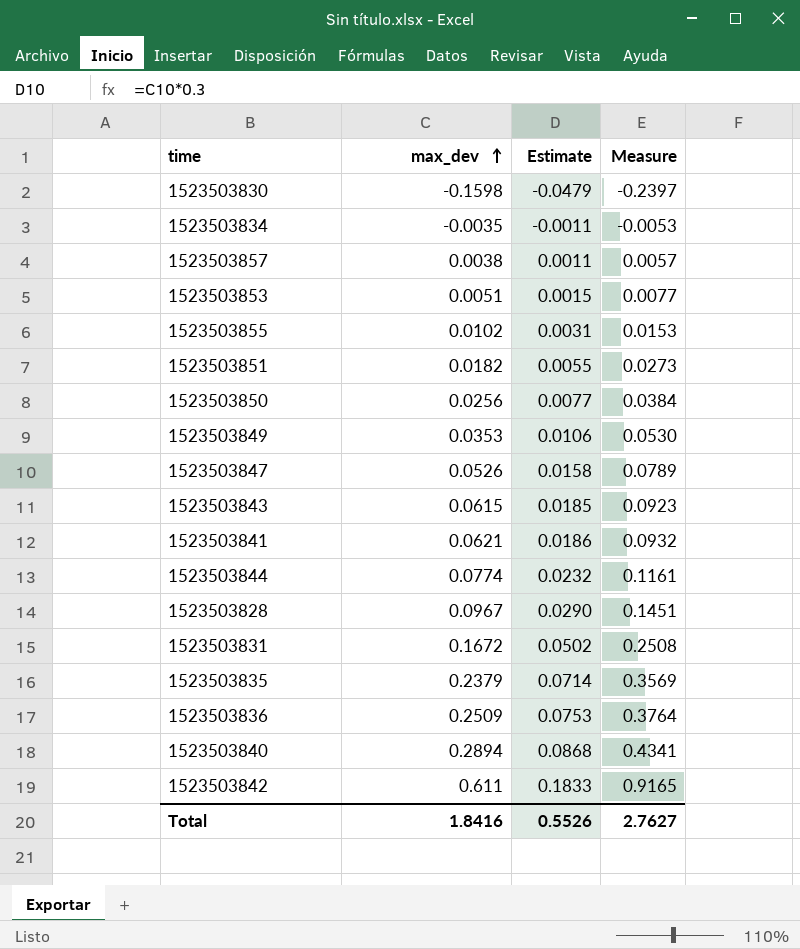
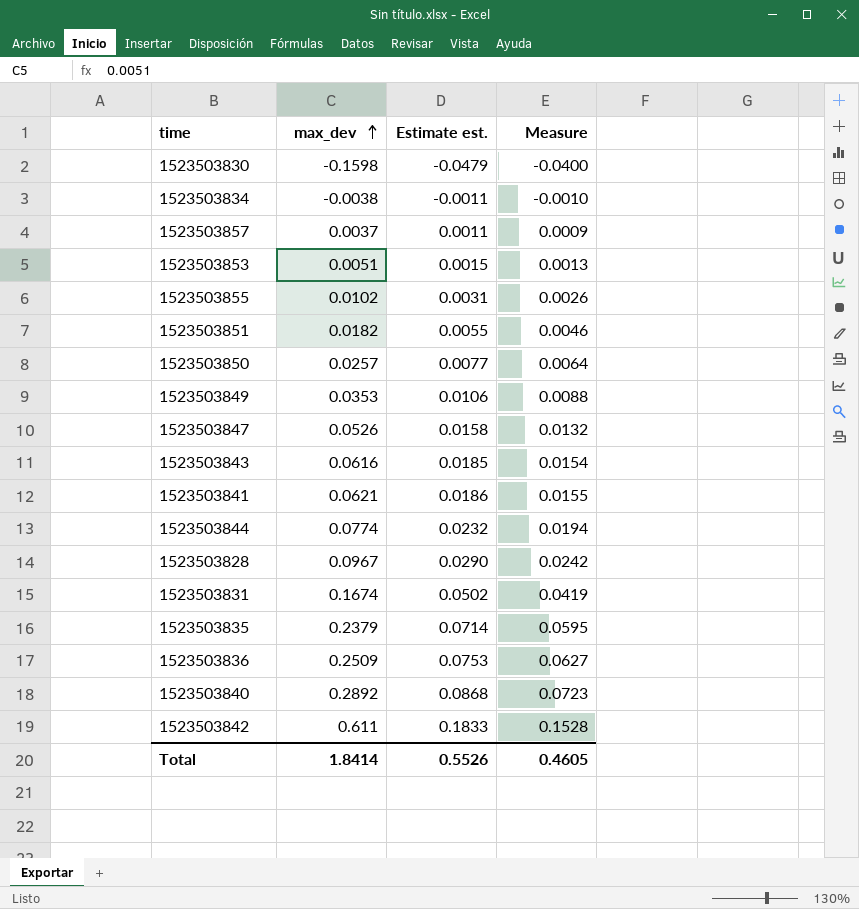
column name: Estimate -> Estimate est.
column Measure | formula: [max_dev] * 1.5 -> [max_dev] * 0.25
1523503834 | max_dev: -0.0035 -> -0.0038
1523503857 | max_dev: 0.0038 -> 0.0037
1523503850 | max_dev: 0.0256 -> 0.0257
1523503843 | max_dev: 0.0615 -> 0.0616
1523503831 | max_dev: 0.1672 -> 0.1674
1523503840 | max_dev: 0.2894 -> 0.2892
Total | max_dev: 1.8416 -> 1.8414
Total | Measure: 2.7627 -> 0.4605

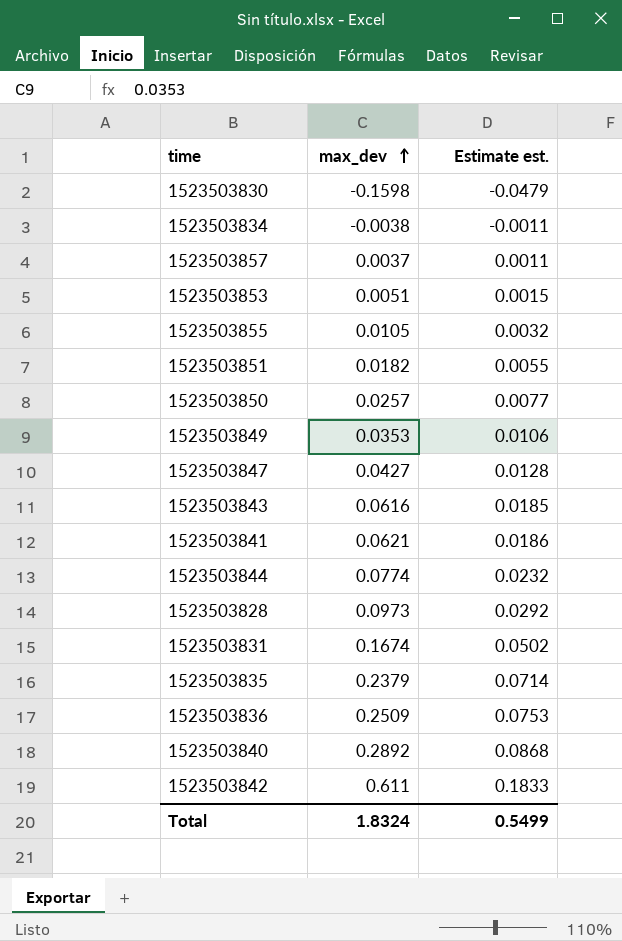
column Measure | formula: [max_dev] * 0.25 -> none
1523503855 | max_dev: 0.0102 -> 0.0105
1523503855 | Estimate est.: 0.0031 -> 0.0032
1523503847 | max_dev: 0.0526 -> 0.0427
1523503847 | Estimate est.: 0.0158 -> 0.0128
1523503828 | max_dev: 0.0967 -> 0.0973
1523503828 | Estimate est.: 0.0290 -> 0.0292
Total | max_dev: 1.8414 -> 1.8324
Total | Estimate est.: 0.5526 -> 0.5499

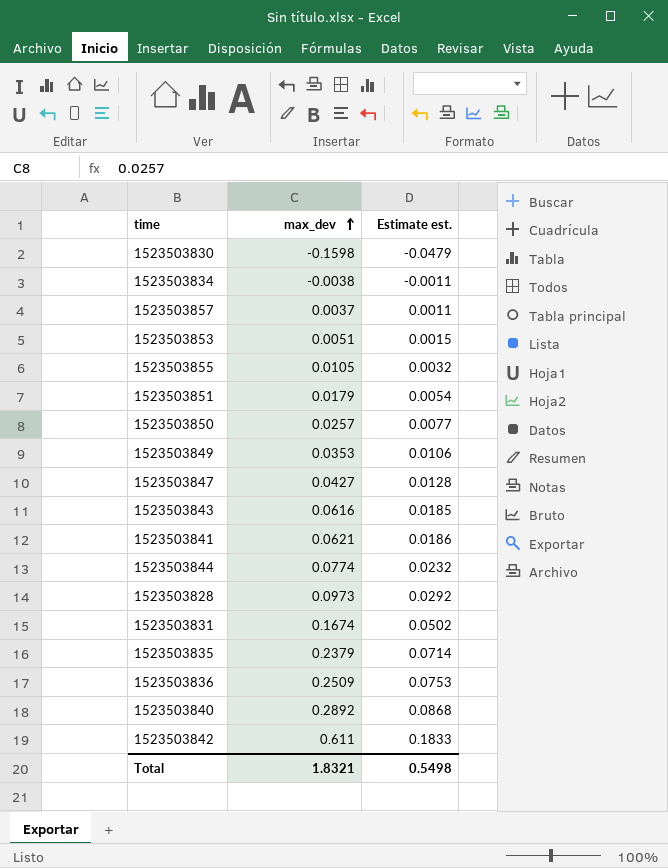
1523503851 | max_dev: 0.0182 -> 0.0179
1523503851 | Estimate est.: 0.0055 -> 0.0054
Total | max_dev: 1.8324 -> 1.8321
Total | Estimate est.: 0.5499 -> 0.5498

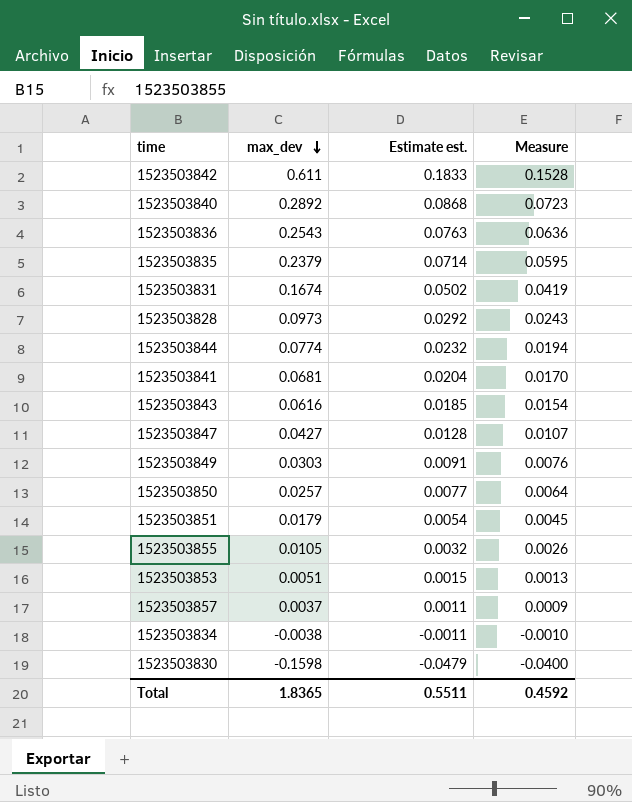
row order: max_dev ascending -> max_dev descending
column Measure | formula: none -> [max_dev] * 0.25
1523503836 | max_dev: 0.2509 -> 0.2543
1523503836 | Estimate est.: 0.0753 -> 0.0763
1523503841 | max_dev: 0.0621 -> 0.0681
1523503841 | Estimate est.: 0.0186 -> 0.0204
1523503849 | max_dev: 0.0353 -> 0.0303
1523503849 | Estimate est.: 0.0106 -> 0.0091
Total | max_dev: 1.8321 -> 1.8365
Total | Estimate est.: 0.5498 -> 0.5511

